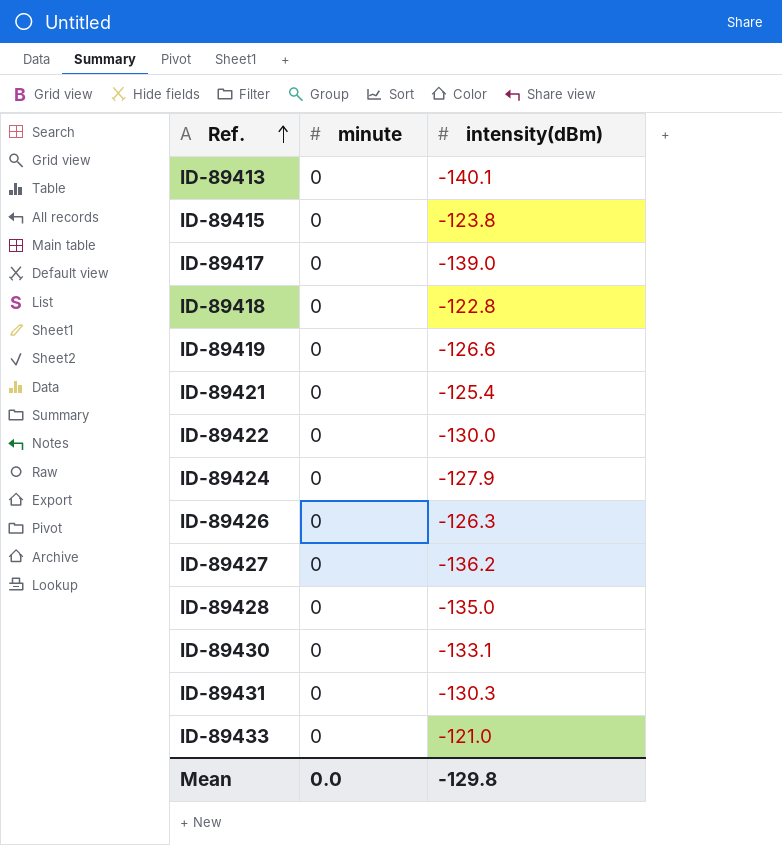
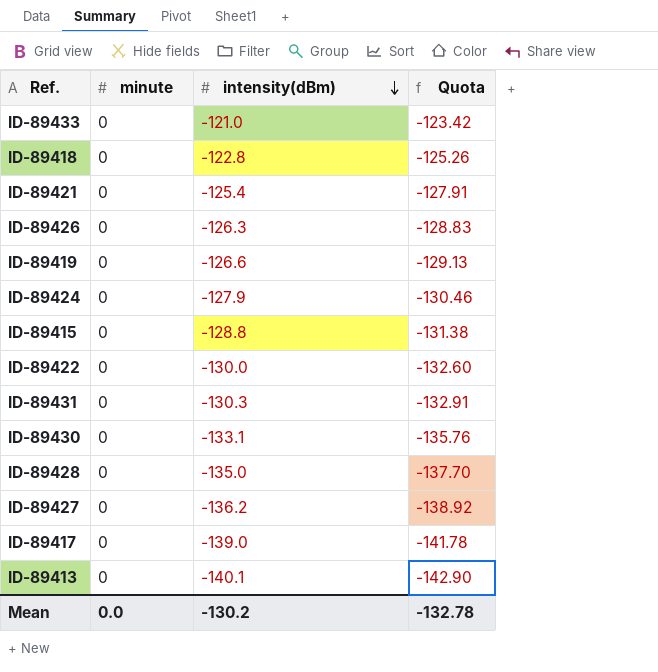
row order: Ref. ascending -> intensity(dBm) descending
column Quota | formula: none -> [intensity(dBm)] * 1.02
ID-89415 | intensity(dBm): -123.8 -> -128.8
Mean | intensity(dBm): -129.8 -> -130.2

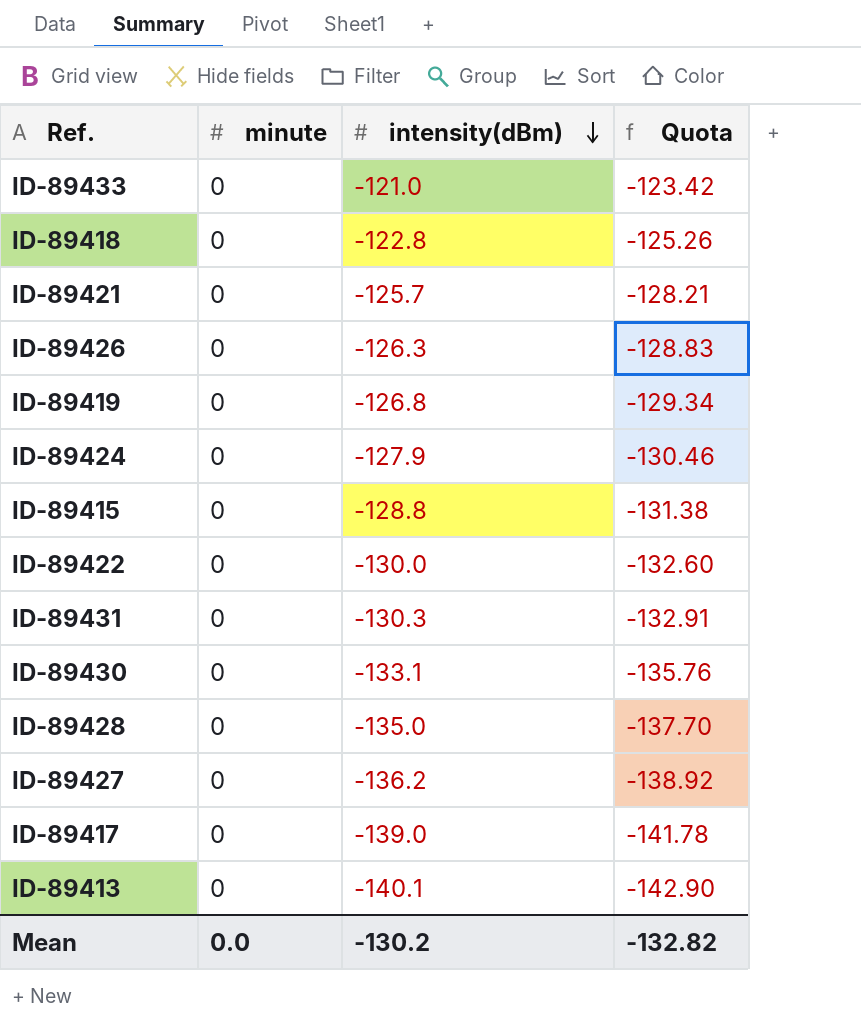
ID-89421 | intensity(dBm): -125.4 -> -125.7
ID-89421 | Quota: -127.91 -> -128.21
ID-89419 | intensity(dBm): -126.6 -> -126.8
ID-89419 | Quota: -129.13 -> -129.34
Mean | Quota: -132.78 -> -132.82

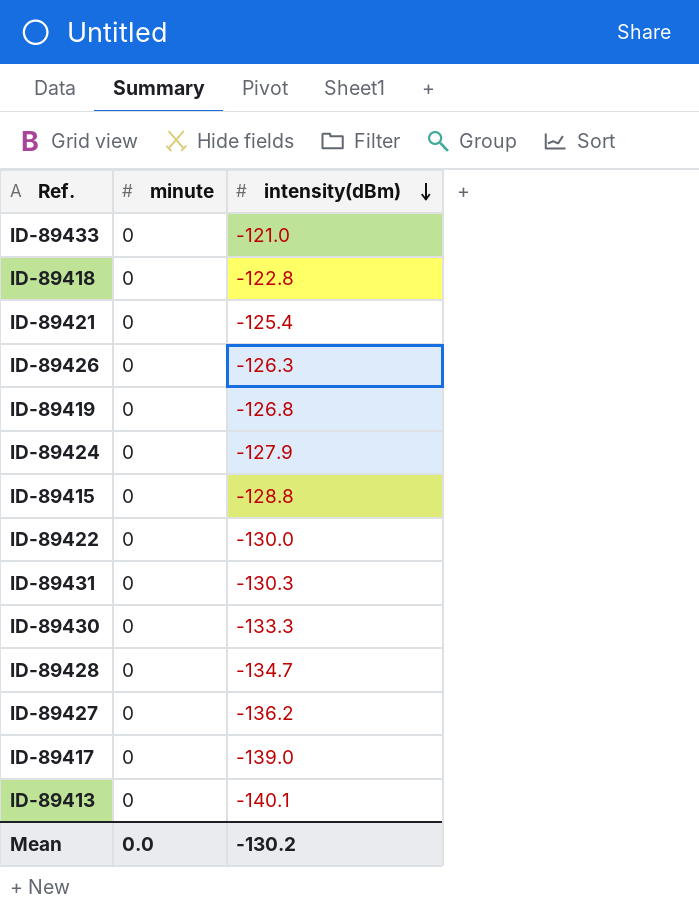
column Quota | formula: [intensity(dBm)] * 1.02 -> none
ID-89421 | intensity(dBm): -125.7 -> -125.4
ID-89430 | intensity(dBm): -133.1 -> -133.3
ID-89428 | intensity(dBm): -135.0 -> -134.7

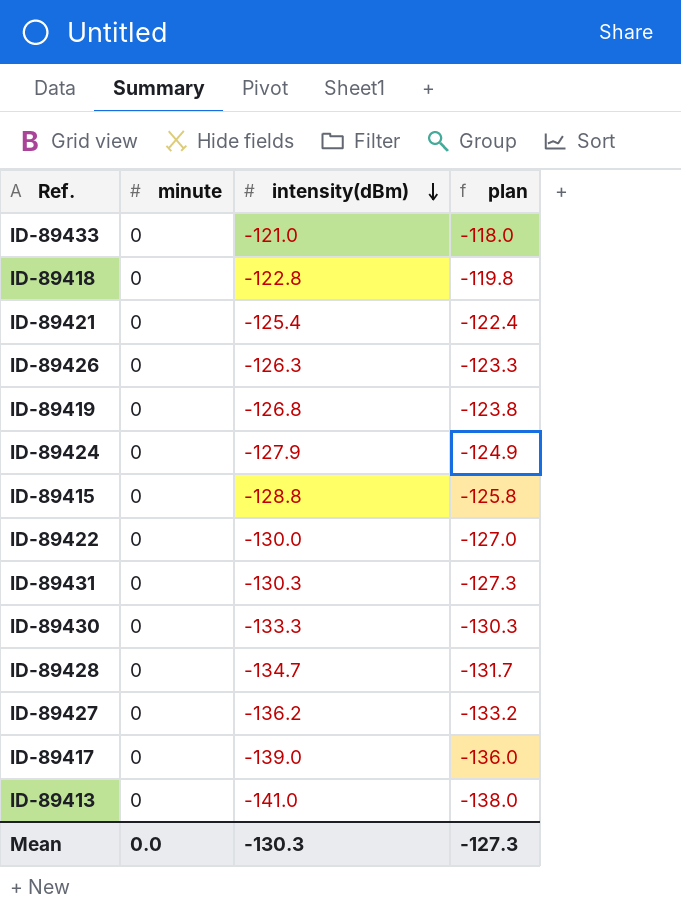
column plan | formula: none -> [intensity(dBm)] + 3
ID-89413 | intensity(dBm): -140.1 -> -141.0
Mean | intensity(dBm): -130.2 -> -130.3

